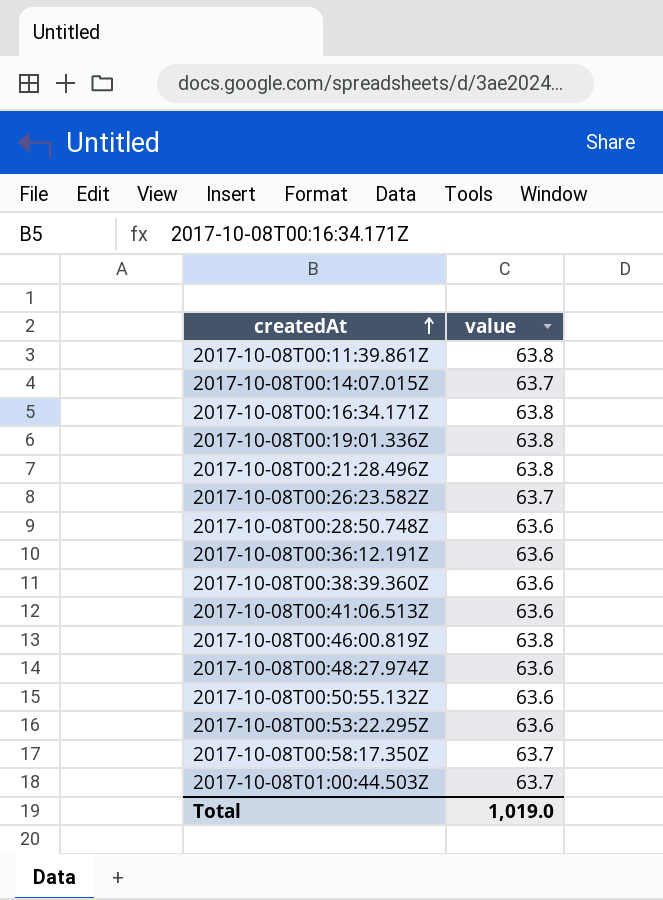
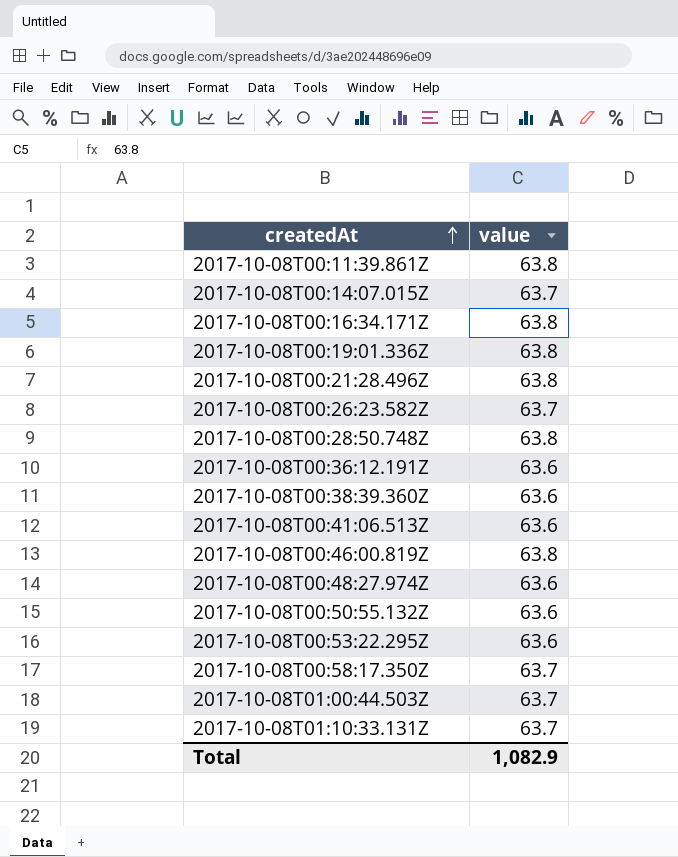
2017-10-08T00:28:50.748Z | value: 63.6 -> 63.8
row 2017-10-08T01:10:33.131Z: none -> 63.7
Total | value: 1,019.0 -> 1,082.9

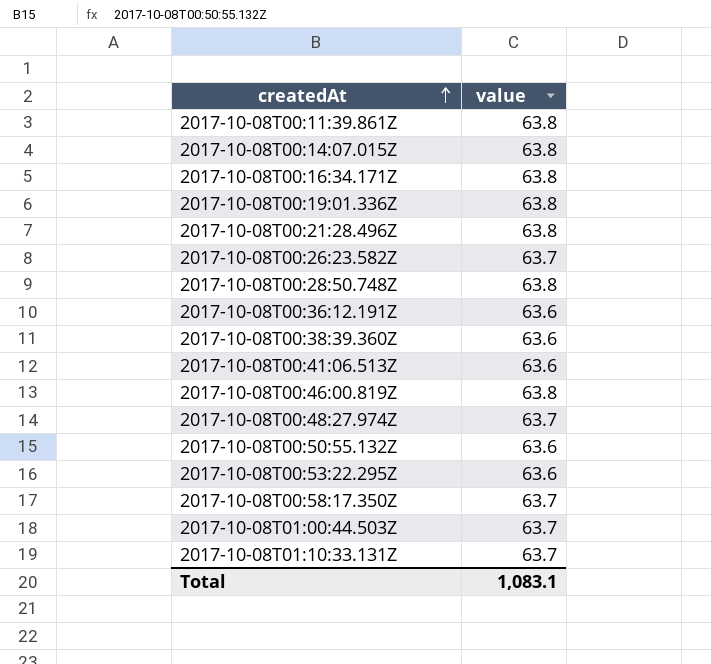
2017-10-08T00:14:07.015Z | value: 63.7 -> 63.8
2017-10-08T00:48:27.974Z | value: 63.6 -> 63.7
Total | value: 1,082.9 -> 1,083.1

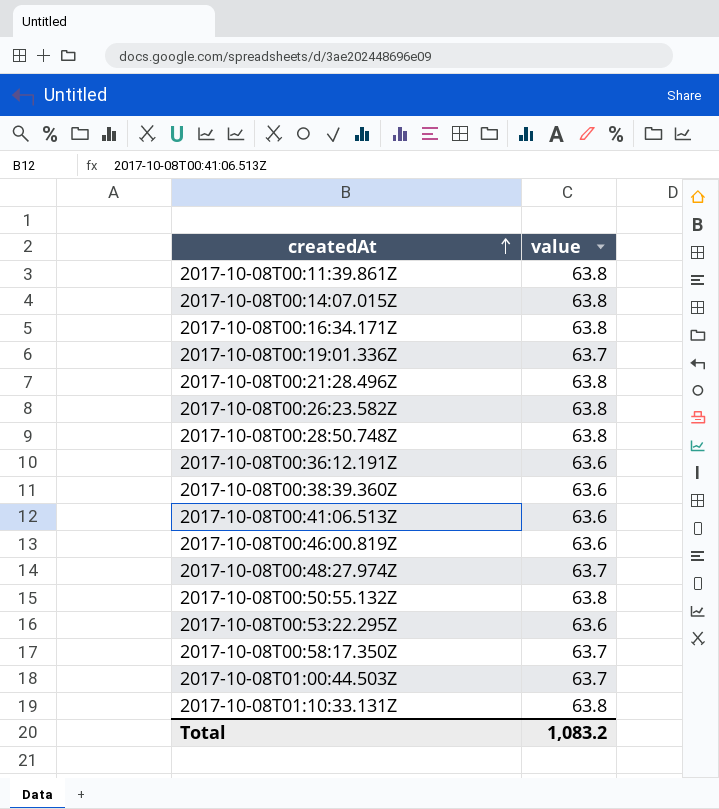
2017-10-08T00:19:01.336Z | value: 63.8 -> 63.7
2017-10-08T00:26:23.582Z | value: 63.7 -> 63.8
2017-10-08T00:46:00.819Z | value: 63.8 -> 63.6
2017-10-08T00:50:55.132Z | value: 63.6 -> 63.8
2017-10-08T01:10:33.131Z | value: 63.7 -> 63.8
Total | value: 1,083.1 -> 1,083.2

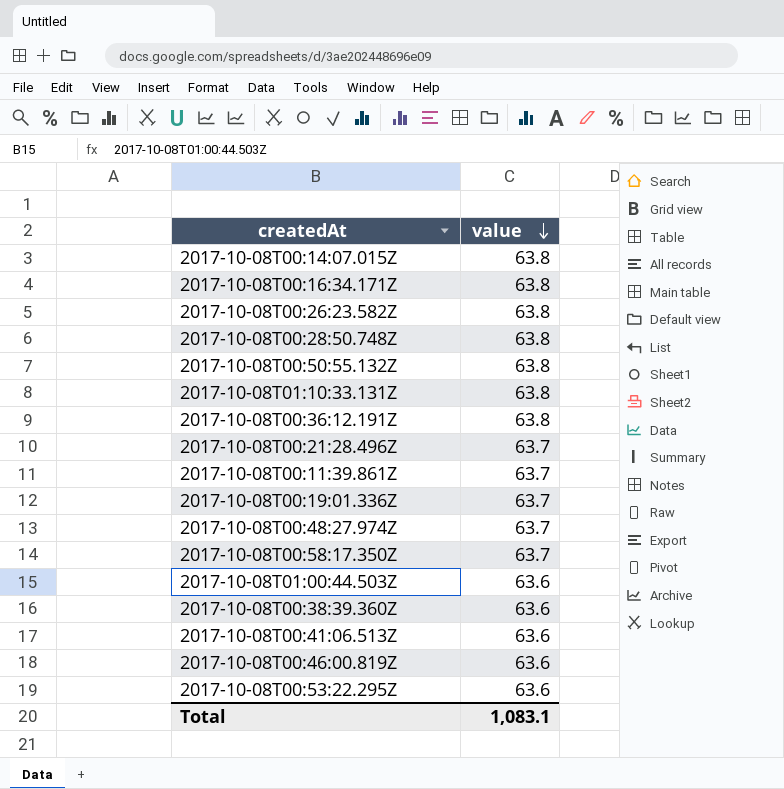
row order: createdAt ascending -> value descending
2017-10-08T00:36:12.191Z | value: 63.6 -> 63.8
2017-10-08T00:21:28.496Z | value: 63.8 -> 63.7
2017-10-08T00:11:39.861Z | value: 63.8 -> 63.7
2017-10-08T01:00:44.503Z | value: 63.7 -> 63.6
Total | value: 1,083.2 -> 1,083.1

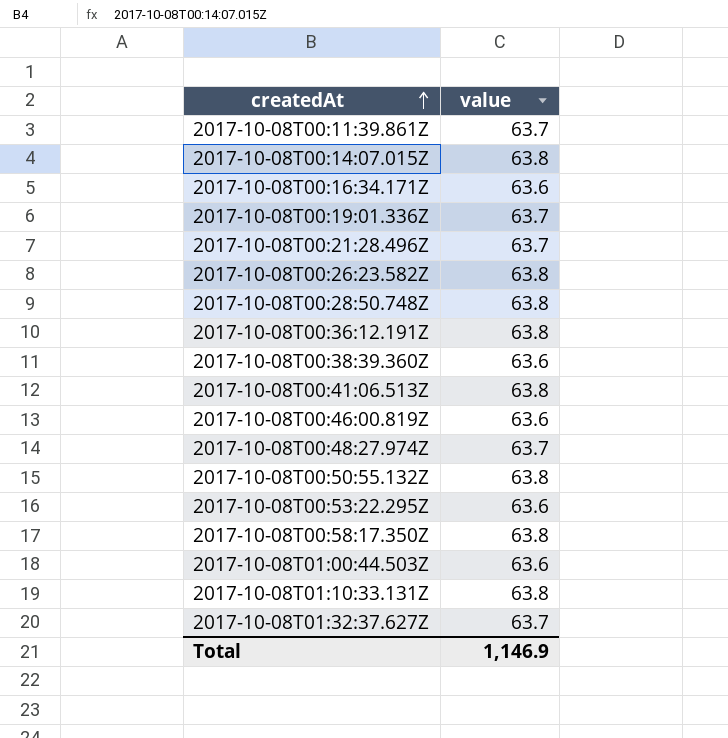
row order: value descending -> createdAt ascending
2017-10-08T00:16:34.171Z | value: 63.8 -> 63.6
2017-10-08T00:41:06.513Z | value: 63.6 -> 63.8
2017-10-08T00:58:17.350Z | value: 63.7 -> 63.8
row 2017-10-08T01:32:37.627Z: none -> 63.7
Total | value: 1,083.1 -> 1,146.9

